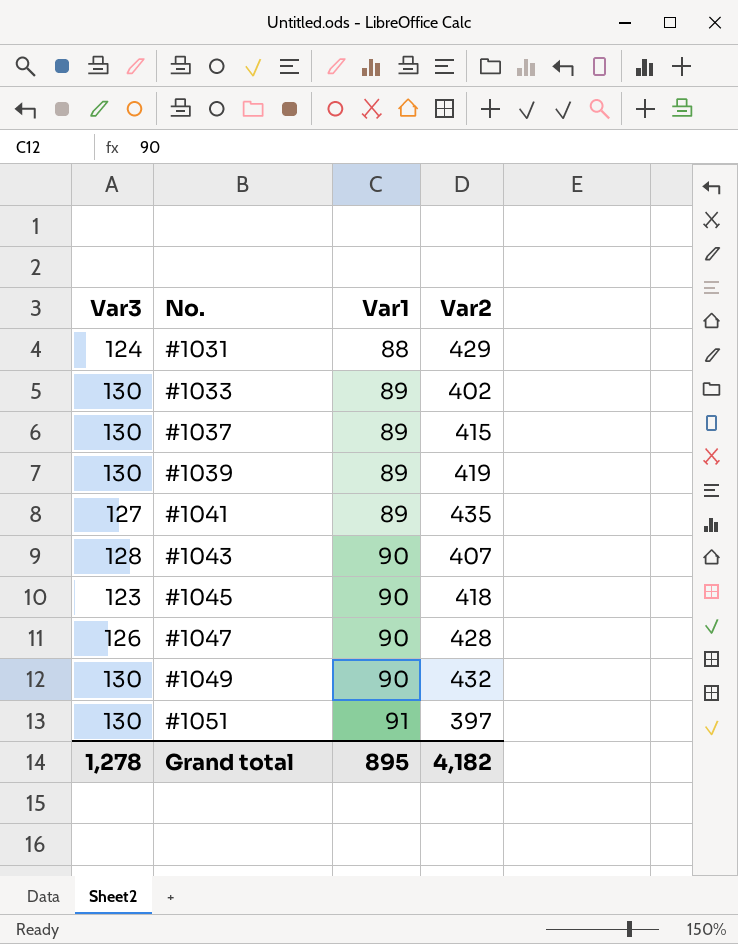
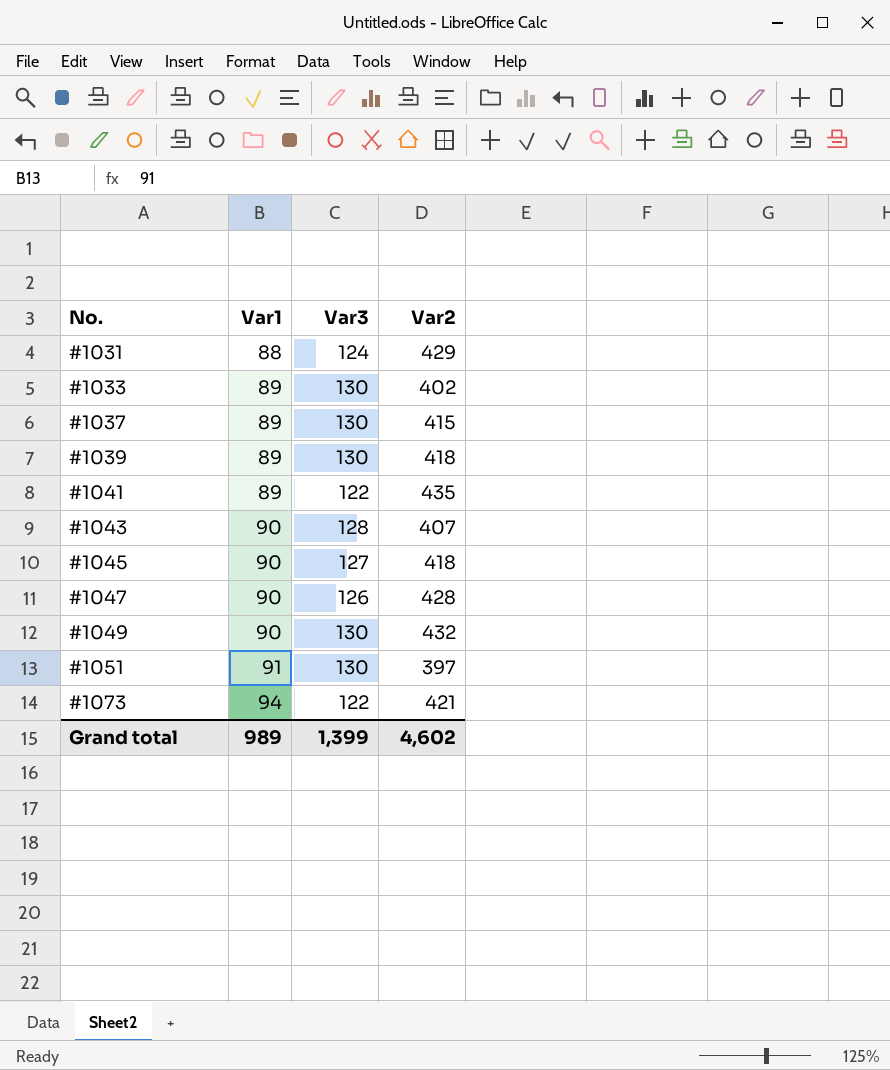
column Var3 | position: 1 -> 3
#1039 | Var2: 419 -> 418
#1041 | Var3: 127 -> 122
#1045 | Var3: 123 -> 127
row #1073: none -> 94 | 122 | 421
Grand total | Var1: 895 -> 989
Grand total | Var3: 1,278 -> 1,399
Grand total | Var2: 4,182 -> 4,602

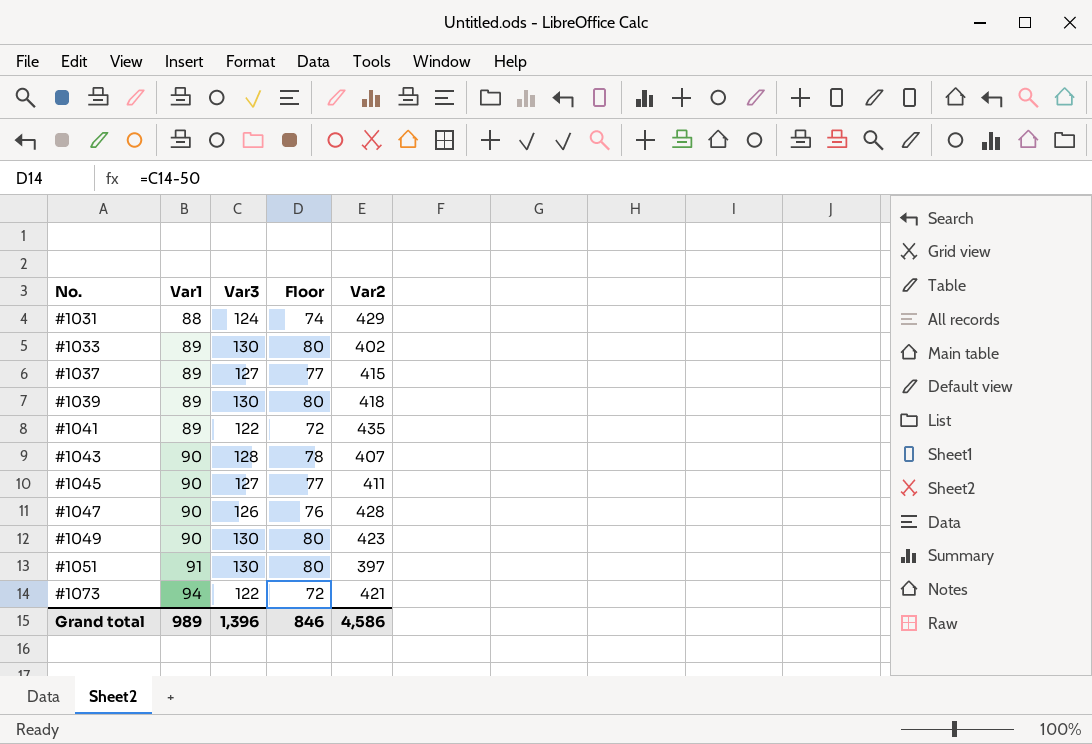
column Floor | formula: none -> [Var3] - 50
#1037 | Var3: 130 -> 127
#1045 | Var2: 418 -> 411
#1049 | Var2: 432 -> 423
Grand total | Var3: 1,399 -> 1,396
Grand total | Var2: 4,602 -> 4,586

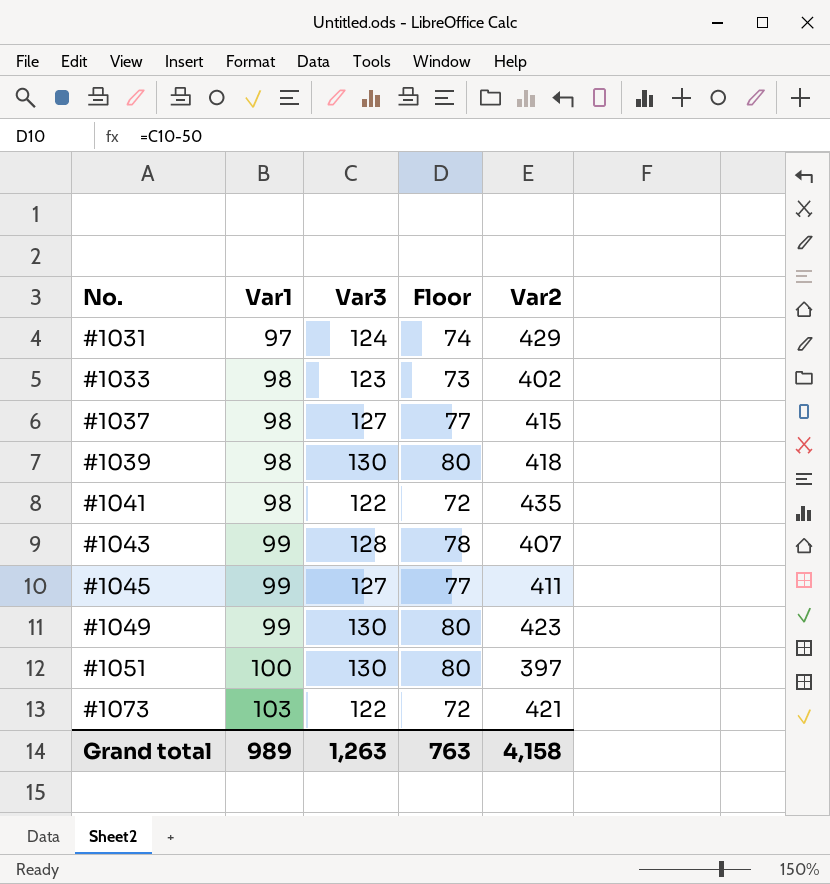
row #1047: 90 | 126 | 76 | 428 -> none
#1031 | Var1: 88 -> 97
#1033 | Var1: 89 -> 98
#1033 | Var3: 130 -> 123
#1033 | Floor: 80 -> 73
#1037 | Var1: 89 -> 98
#1039 | Var1: 89 -> 98
#1041 | Var1: 89 -> 98
#1043 | Var1: 90 -> 99
#1045 | Var1: 90 -> 99
#1049 | Var1: 90 -> 99
#1051 | Var1: 91 -> 100
#1073 | Var1: 94 -> 103
Grand total | Var3: 1,396 -> 1,263
Grand total | Floor: 846 -> 763
Grand total | Var2: 4,586 -> 4,158

